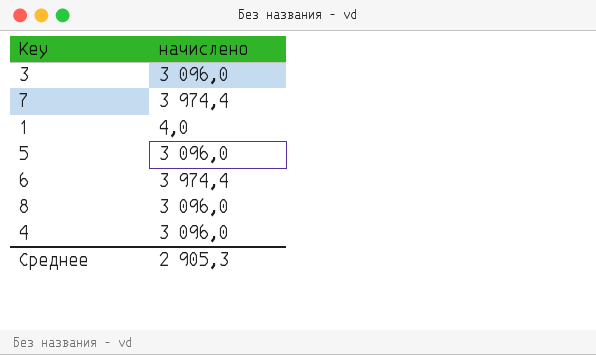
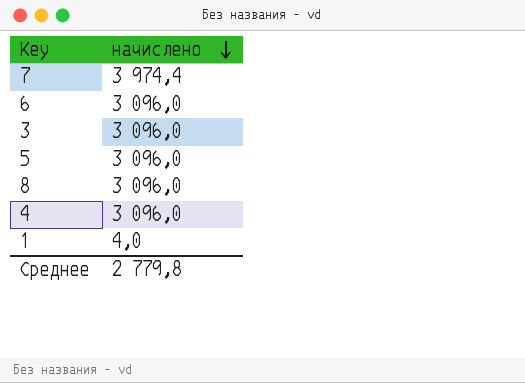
row order: none -> начислено descending
6 | начислено: 3 974,4 -> 3 096,0
Среднее | начислено: 2 905,3 -> 2 779,8

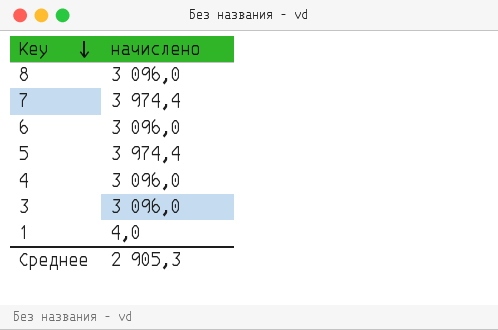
row order: начислено descending -> Key descending
5 | начислено: 3 096,0 -> 3 974,4
Среднее | начислено: 2 779,8 -> 2 905,3

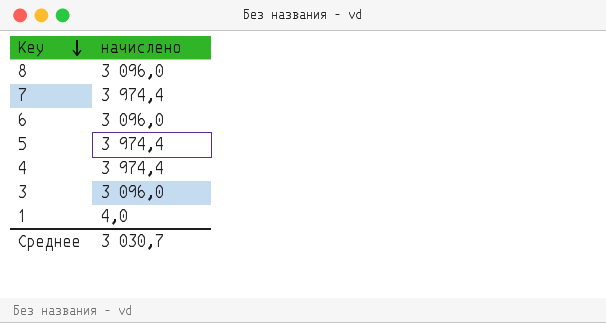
4 | начислено: 3 096,0 -> 3 974,4
Среднее | начислено: 2 905,3 -> 3 030,7

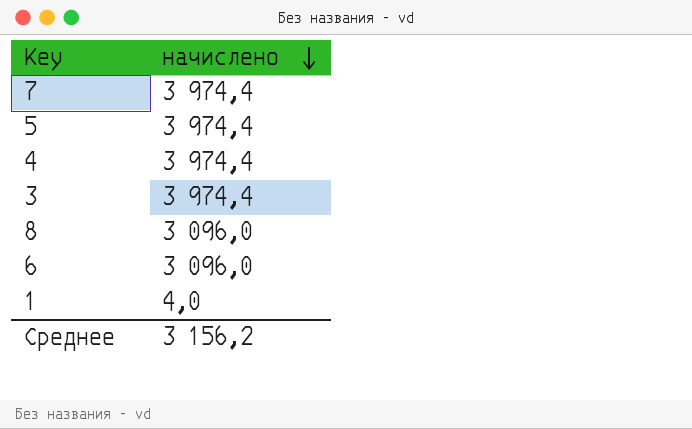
row order: Key descending -> начислено descending
3 | начислено: 3 096,0 -> 3 974,4
Среднее | начислено: 3 030,7 -> 3 156,2

